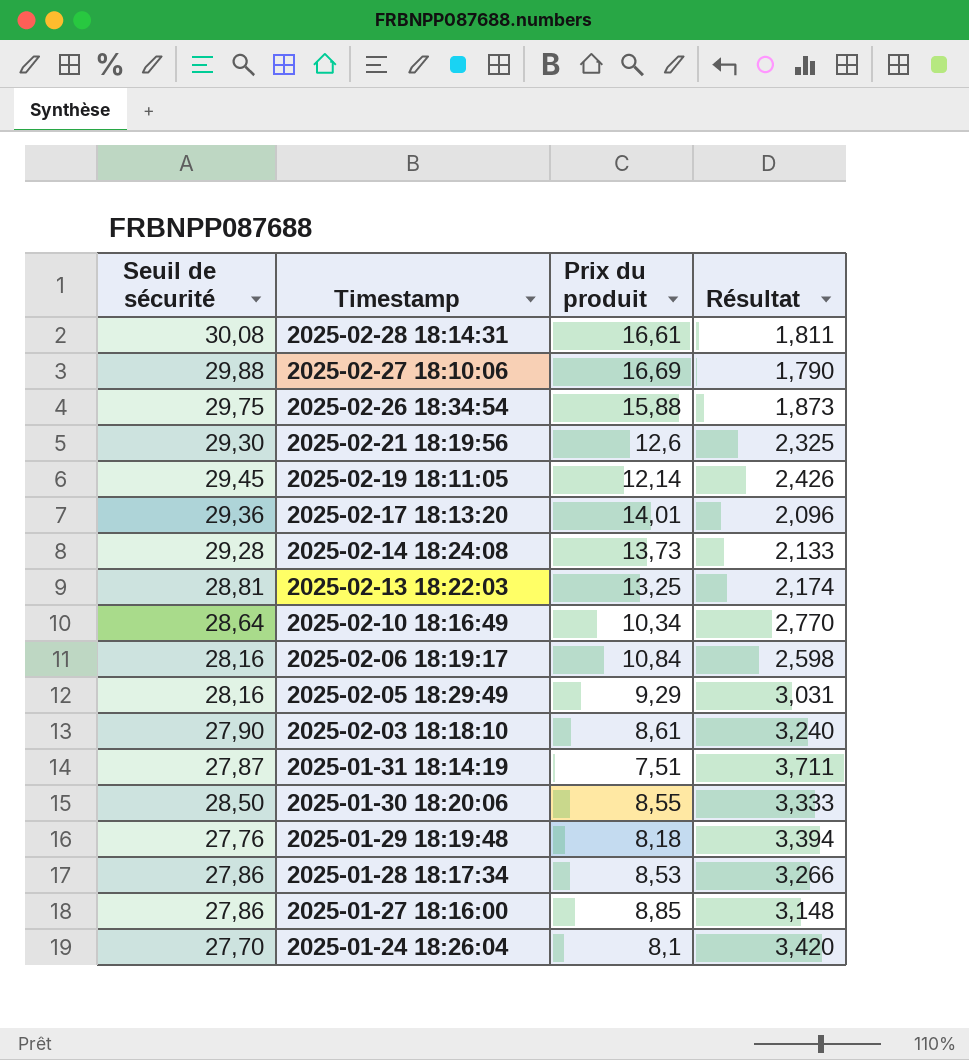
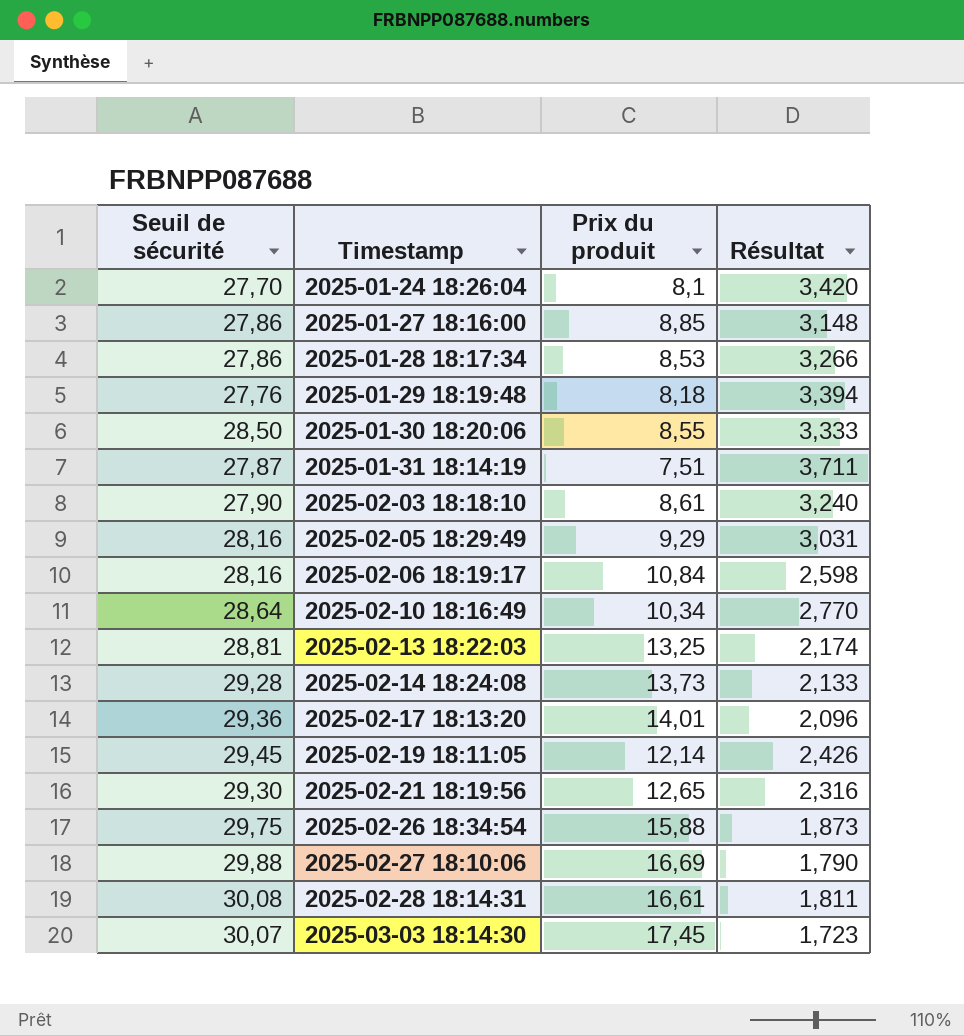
row order: Timestamp descending -> Timestamp ascending
2025-02-21 18:19:56 | Prix du produit: 12,6 -> 12,65
2025-02-21 18:19:56 | Résultat: 2,325 -> 2,316
row 2025-03-03 18:14:30: none -> 30,07 | 17,45 | 1,723

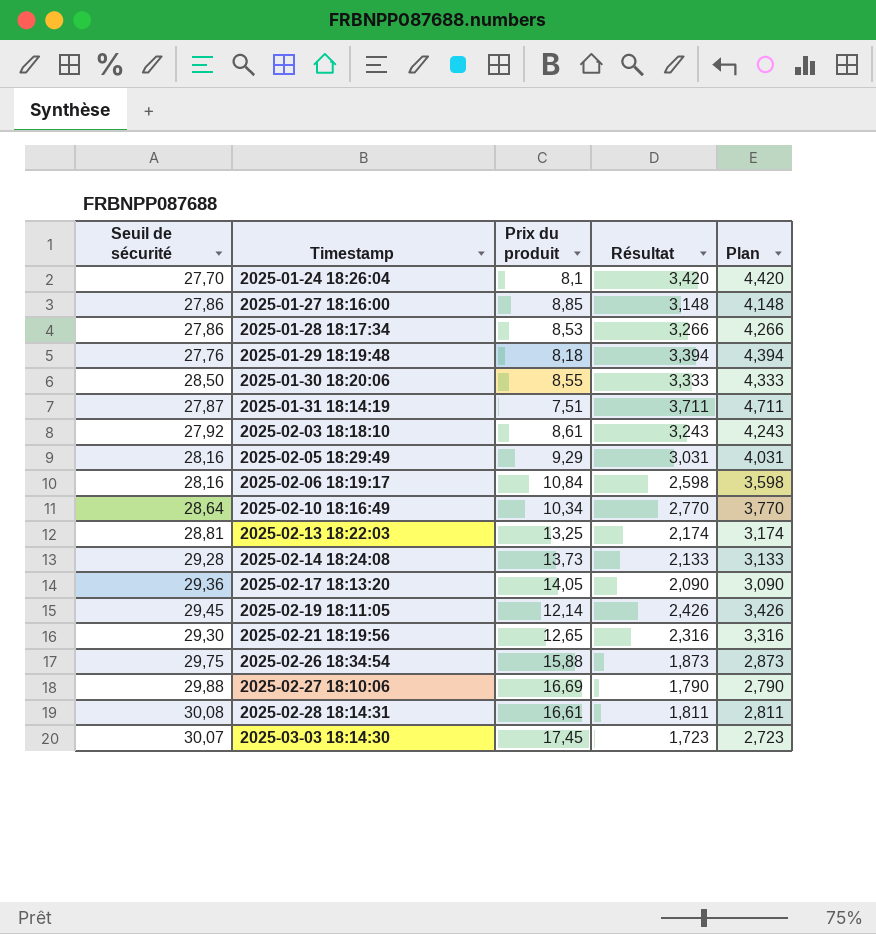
column Plan | formula: none -> [Résultat] + 1
2025-02-03 18:18:10 | Seuil de sécurité: 27,90 -> 27,92
2025-02-03 18:18:10 | Résultat: 3,240 -> 3,243
2025-02-17 18:13:20 | Prix du produit: 14,01 -> 14,05
2025-02-17 18:13:20 | Résultat: 2,096 -> 2,090

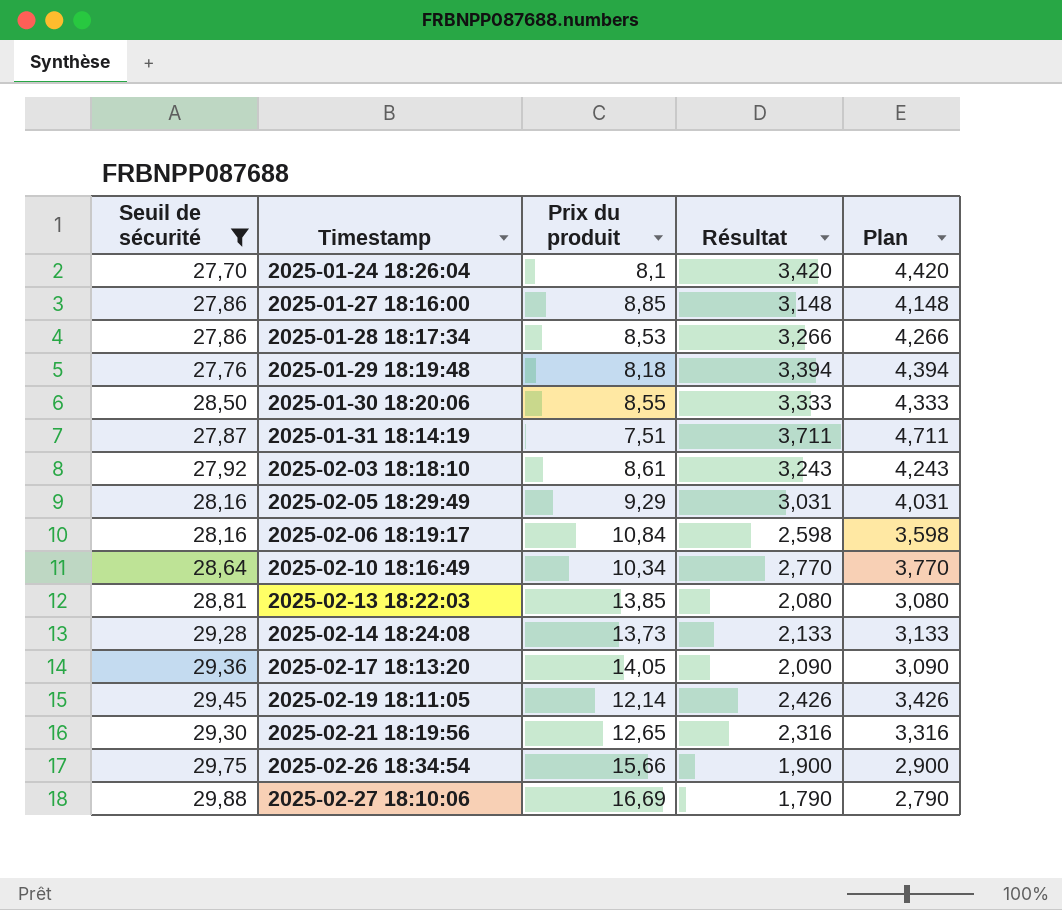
filter: none -> Seuil de sécurité <= 29,88
2025-02-13 18:22:03 | Prix du produit: 13,25 -> 13,85
2025-02-13 18:22:03 | Résultat: 2,174 -> 2,080
2025-02-13 18:22:03 | Plan: 3,174 -> 3,080
2025-02-26 18:34:54 | Prix du produit: 15,88 -> 15,66
2025-02-26 18:34:54 | Résultat: 1,873 -> 1,900
2025-02-26 18:34:54 | Plan: 2,873 -> 2,900

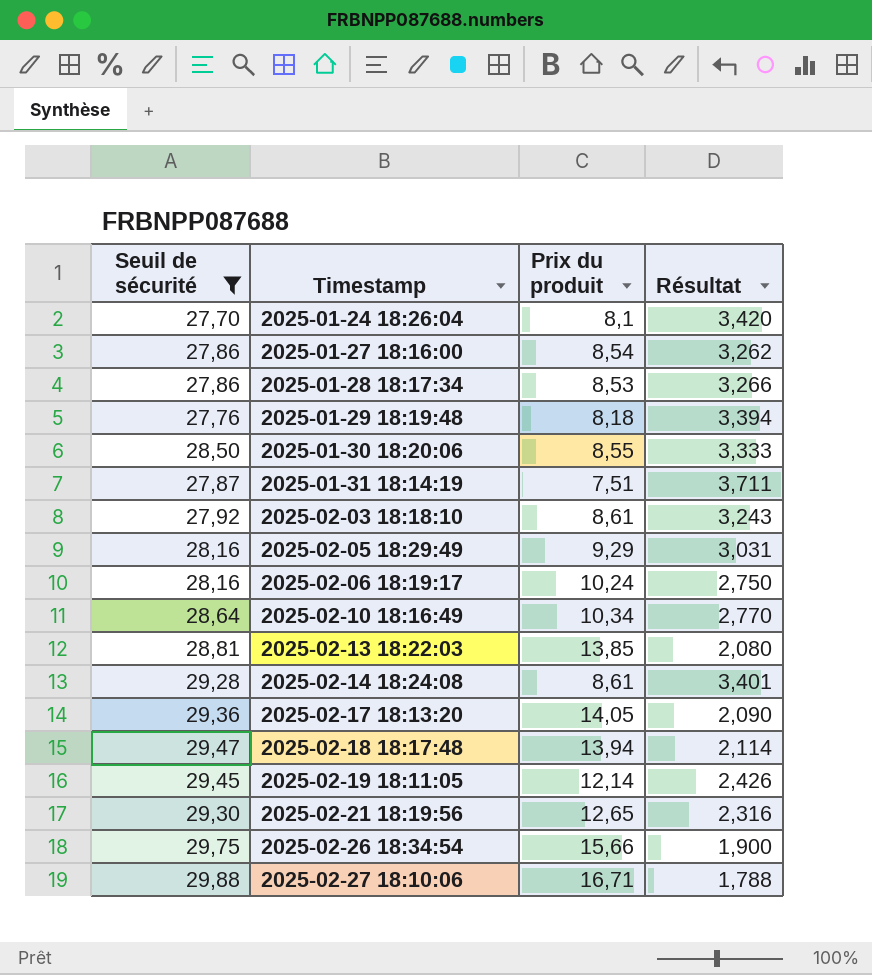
column Plan | formula: [Résultat] + 1 -> none
2025-01-27 18:16:00 | Prix du produit: 8,85 -> 8,54
2025-01-27 18:16:00 | Résultat: 3,148 -> 3,262
2025-02-06 18:19:17 | Prix du produit: 10,84 -> 10,24
2025-02-06 18:19:17 | Résultat: 2,598 -> 2,750
2025-02-14 18:24:08 | Prix du produit: 13,73 -> 8,61
2025-02-14 18:24:08 | Résultat: 2,133 -> 3,401
row 2025-02-18 18:17:48: none -> 29,47 | 13,94 | 2,114
2025-02-27 18:10:06 | Prix du produit: 16,69 -> 16,71
2025-02-27 18:10:06 | Résultat: 1,790 -> 1,788

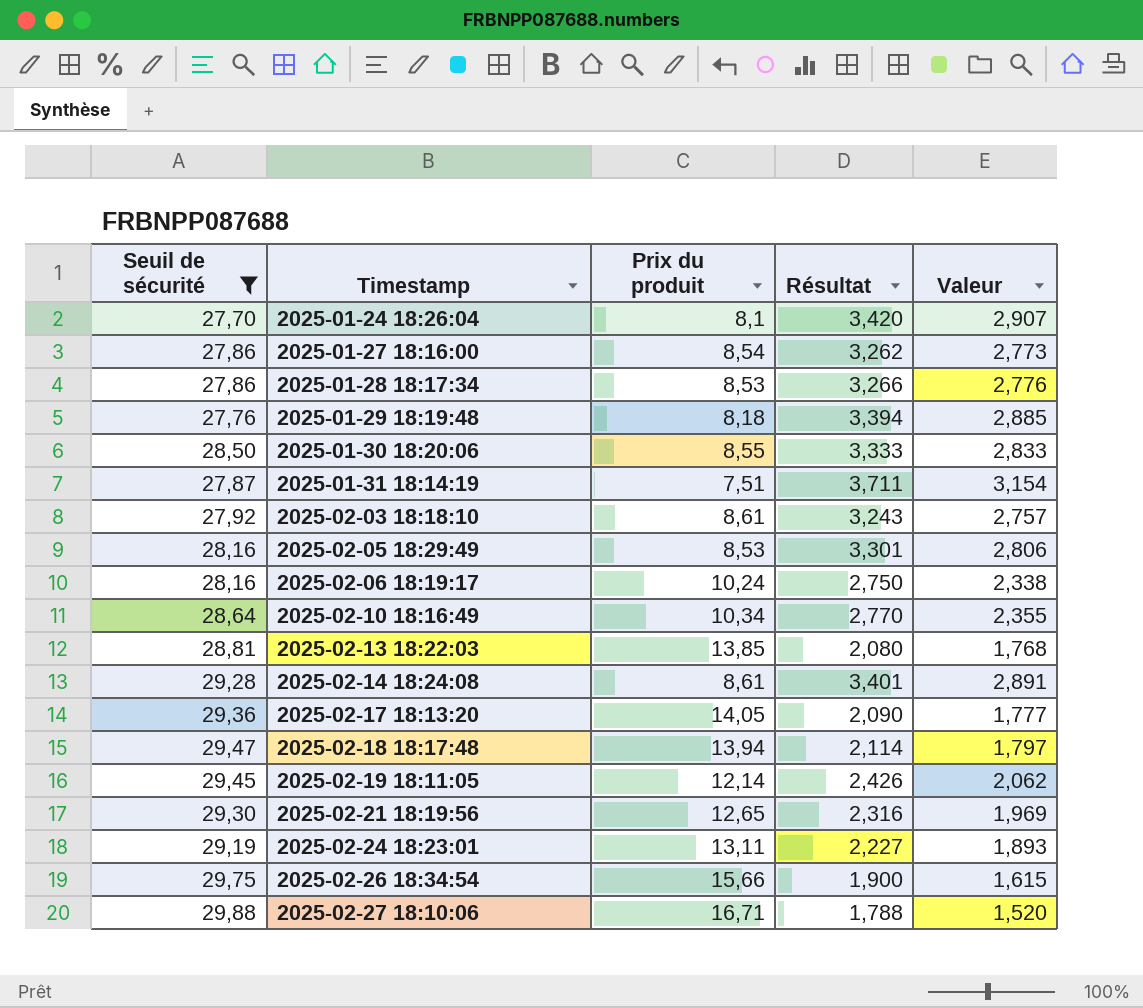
column Valeur | formula: none -> [Résultat] * 0,85
2025-02-05 18:29:49 | Prix du produit: 9,29 -> 8,53
2025-02-05 18:29:49 | Résultat: 3,031 -> 3,301
row 2025-02-24 18:23:01: none -> 29,19 | 13,11 | 2,227 | 1,893

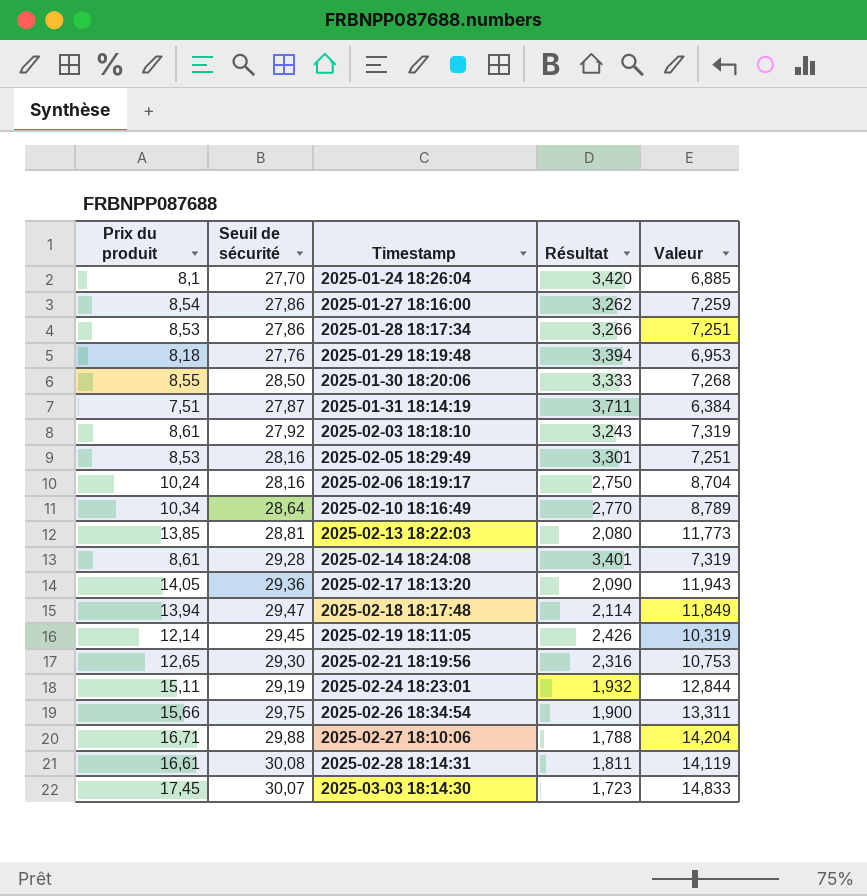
filter: Seuil de sécurité <= 29,88 -> none
column Prix du produit | position: 3 -> 1
column Valeur | formula: [Résultat] * 0,85 -> [Prix du produit] * 0,85
2025-02-24 18:23:01 | Prix du produit: 13,11 -> 15,11
2025-02-24 18:23:01 | Résultat: 2,227 -> 1,932

